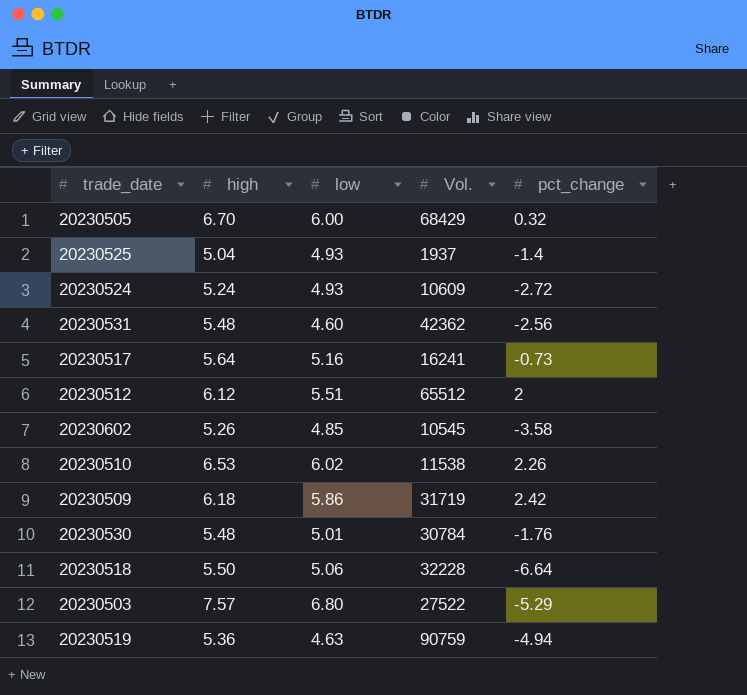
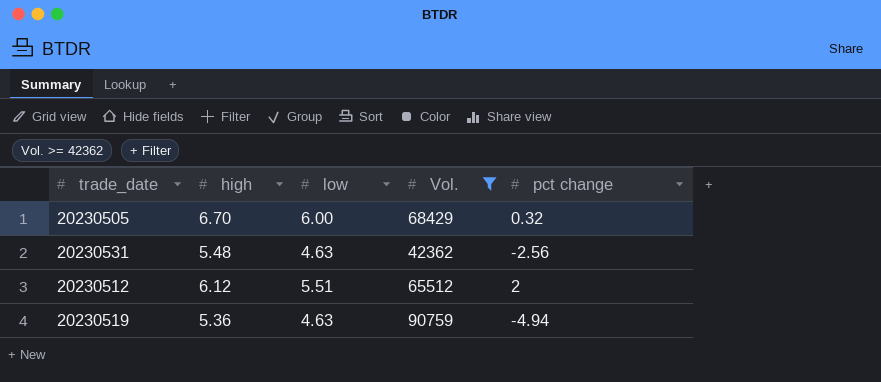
filter: none -> Vol. >= 42362
column name: pct_change -> pct change
20230531 | low: 4.60 -> 4.63

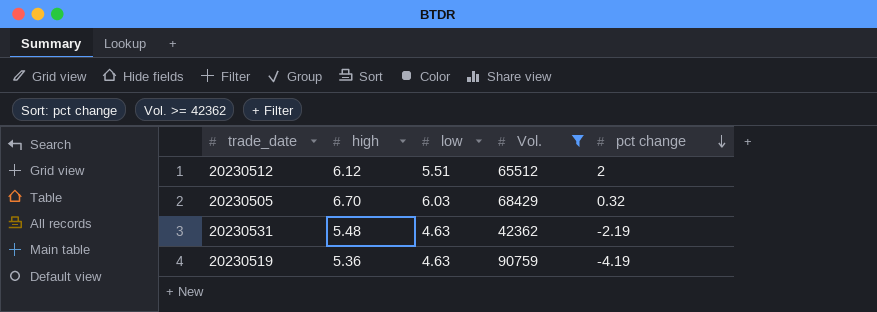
row order: none -> pct change descending
20230505 | low: 6.00 -> 6.03
20230531 | pct change: -2.56 -> -2.19
20230519 | pct change: -4.94 -> -4.19

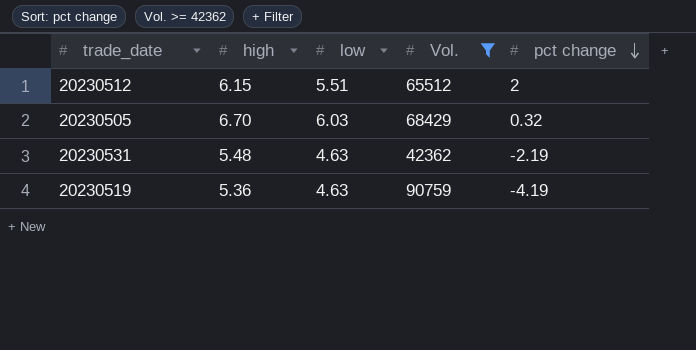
20230512 | high: 6.12 -> 6.15

